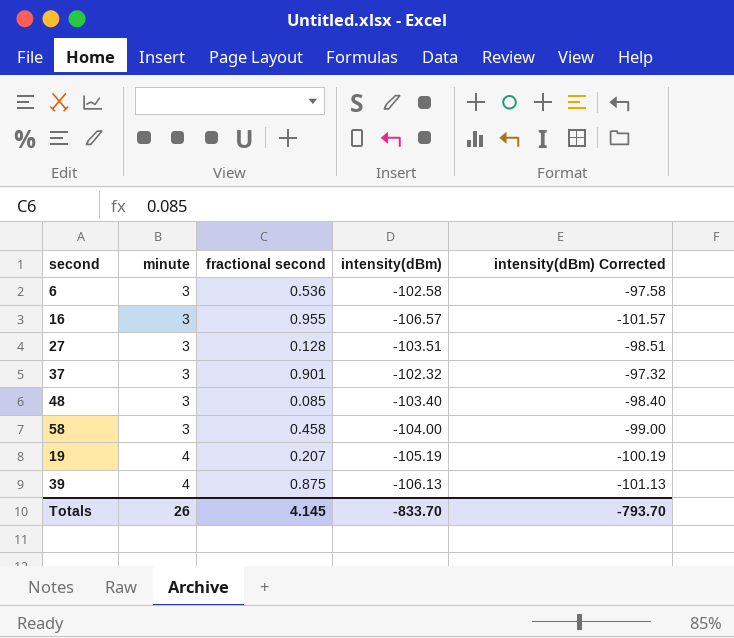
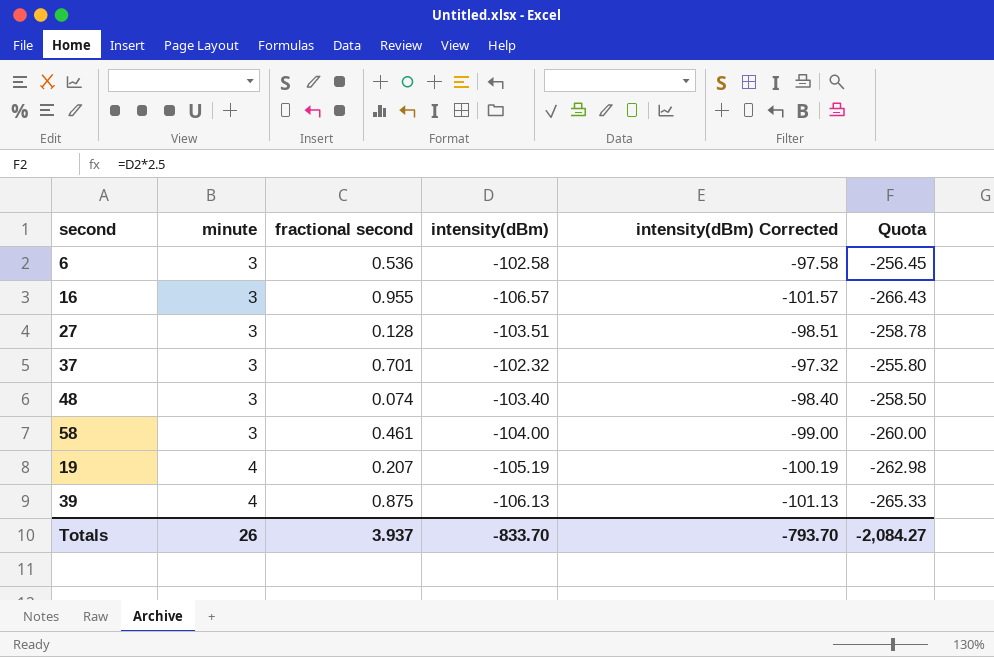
column Quota | formula: none -> [intensity(dBm)] * 2.5
37 | fractional second: 0.901 -> 0.701
48 | fractional second: 0.085 -> 0.074
58 | fractional second: 0.458 -> 0.461
Totals | fractional second: 4.145 -> 3.937

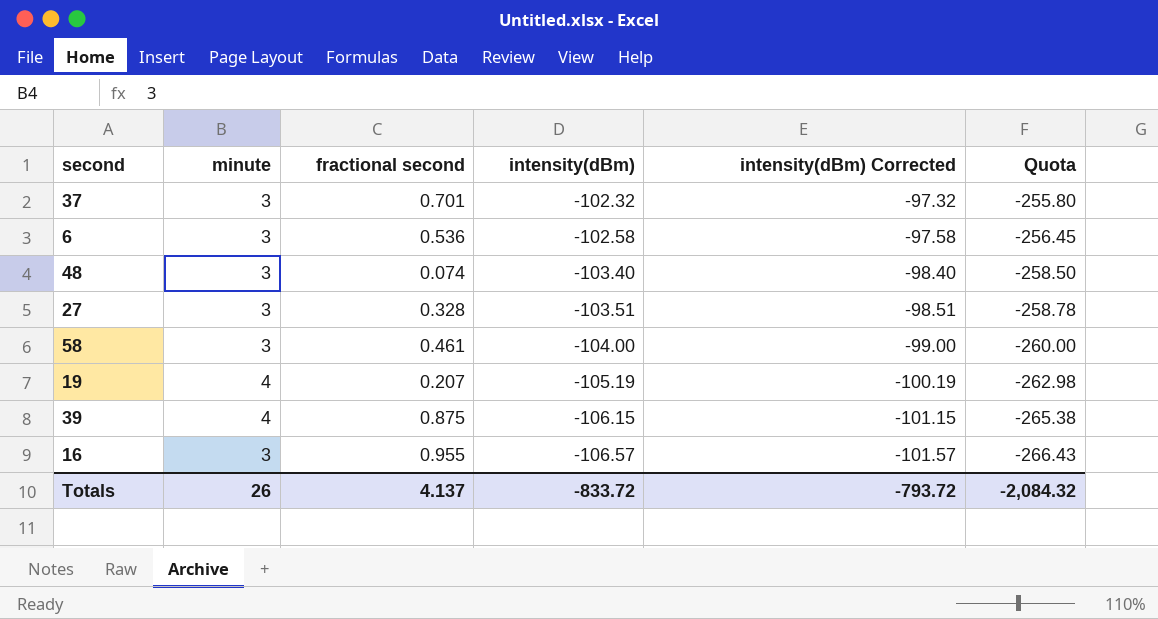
row order: minute ascending -> intensity(dBm) descending
27 | fractional second: 0.128 -> 0.328
39 | intensity(dBm): -106.13 -> -106.15
39 | intensity(dBm) Corrected: -101.13 -> -101.15
39 | Quota: -265.33 -> -265.38
Totals | fractional second: 3.937 -> 4.137
Totals | intensity(dBm): -833.70 -> -833.72
Totals | intensity(dBm) Corrected: -793.70 -> -793.72
Totals | Quota: -2,084.27 -> -2,084.32

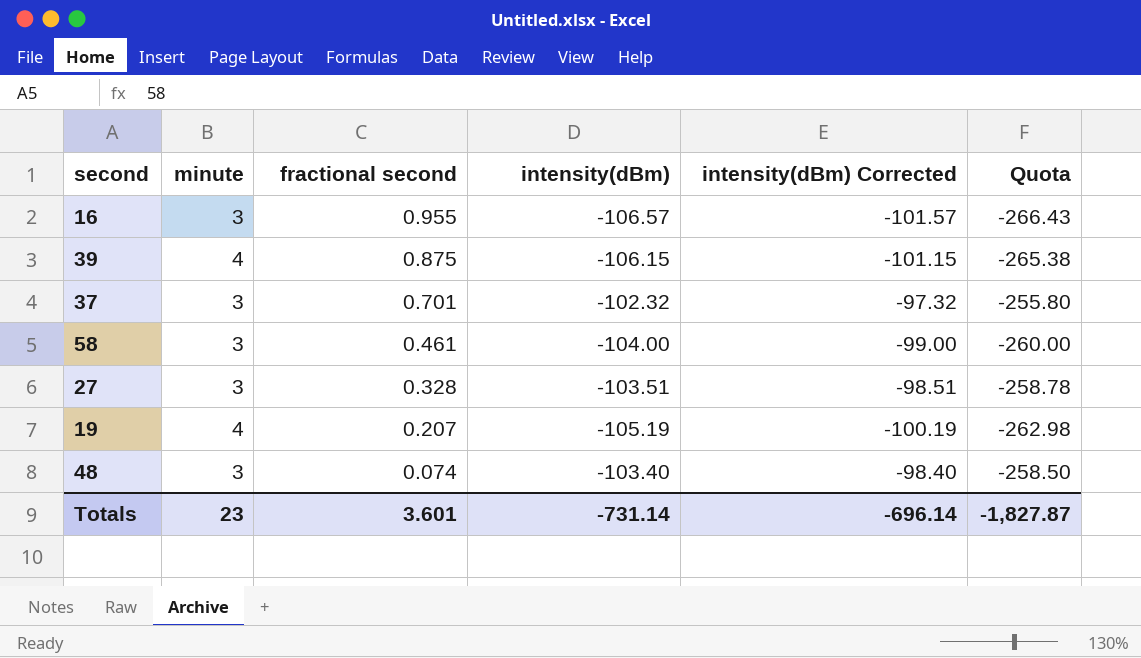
row order: intensity(dBm) descending -> fractional second descending
row 6: 3 | 0.536 | -102.58 | -97.58 | -256.45 -> none
Totals | minute: 26 -> 23
Totals | fractional second: 4.137 -> 3.601
Totals | intensity(dBm): -833.72 -> -731.14
Totals | intensity(dBm) Corrected: -793.72 -> -696.14
Totals | Quota: -2,084.32 -> -1,827.87

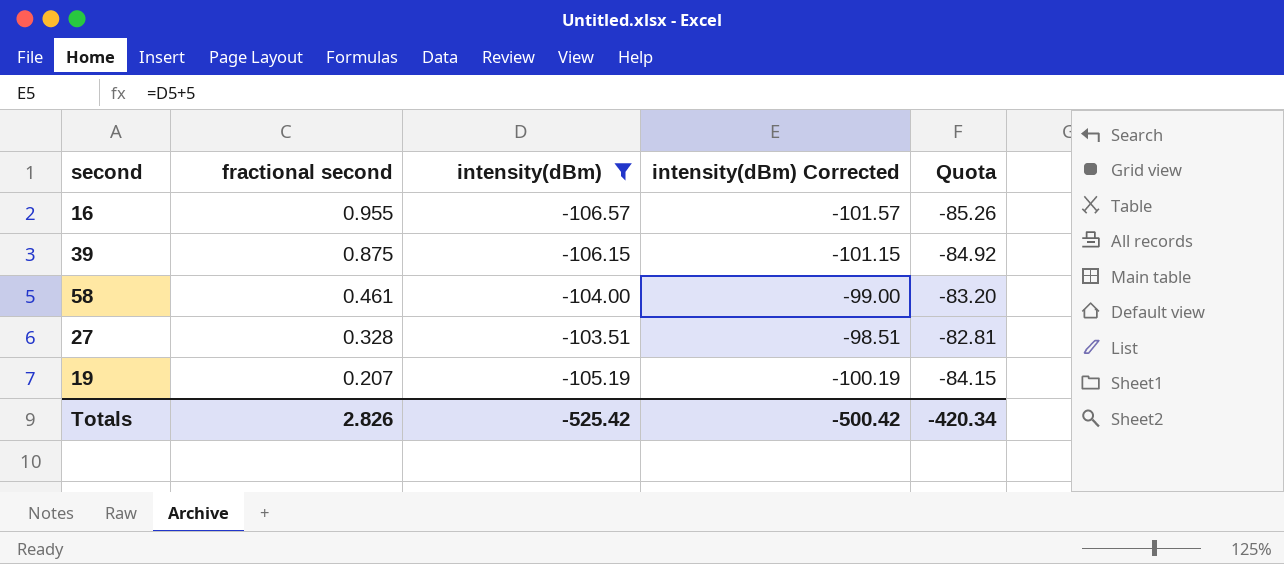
filter: none -> intensity(dBm) <= -103.51
column minute | position: 2 -> none
column Quota | formula: [intensity(dBm)] * 2.5 -> [intensity(dBm)] * 0.8
Totals | fractional second: 3.601 -> 2.826
Totals | intensity(dBm): -731.14 -> -525.42
Totals | intensity(dBm) Corrected: -696.14 -> -500.42
Totals | Quota: -1,827.87 -> -420.34

